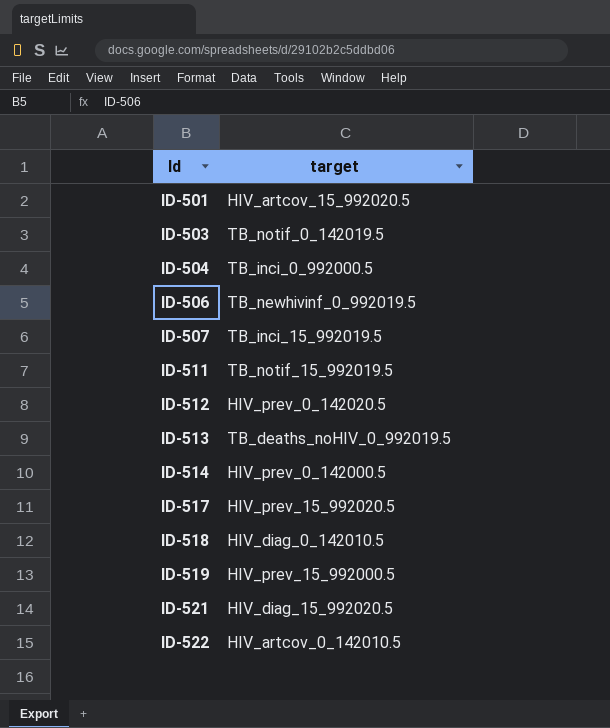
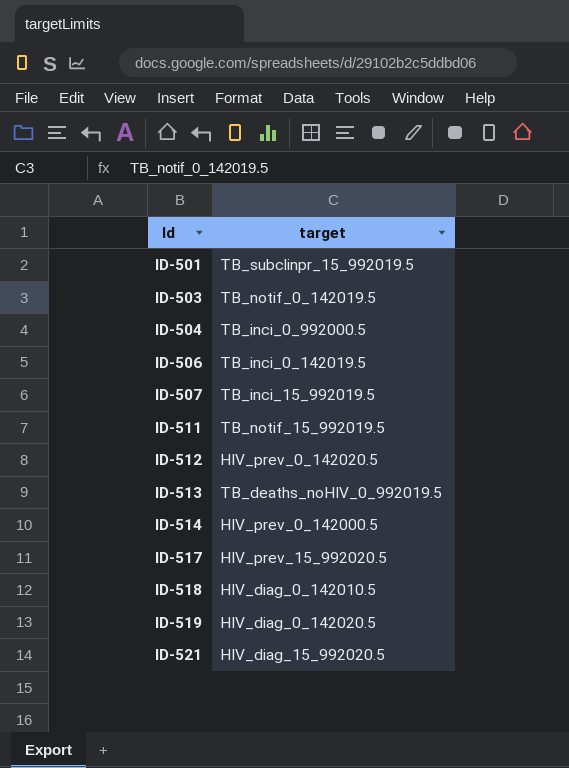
row ID-522: HIV_artcov_0_142010.5 -> none
ID-501 | target: HIV_artcov_15_992020.5 -> TB_subclinpr_15_992019.5
ID-506 | target: TB_newhivinf_0_992019.5 -> TB_inci_0_142019.5
ID-519 | target: HIV_prev_15_992000.5 -> HIV_diag_0_142020.5

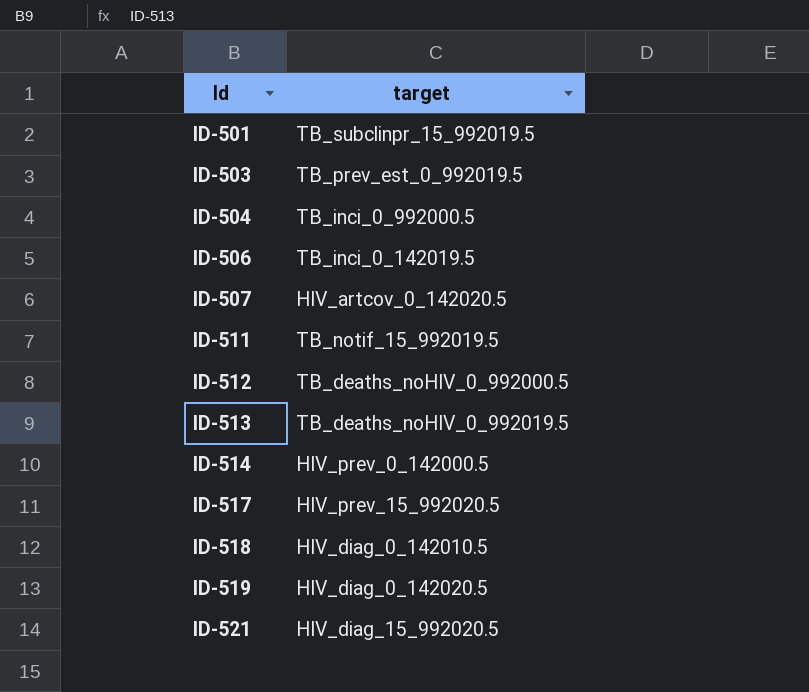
ID-503 | target: TB_notif_0_142019.5 -> TB_prev_est_0_992019.5
ID-507 | target: TB_inci_15_992019.5 -> HIV_artcov_0_142020.5
ID-512 | target: HIV_prev_0_142020.5 -> TB_deaths_noHIV_0_992000.5

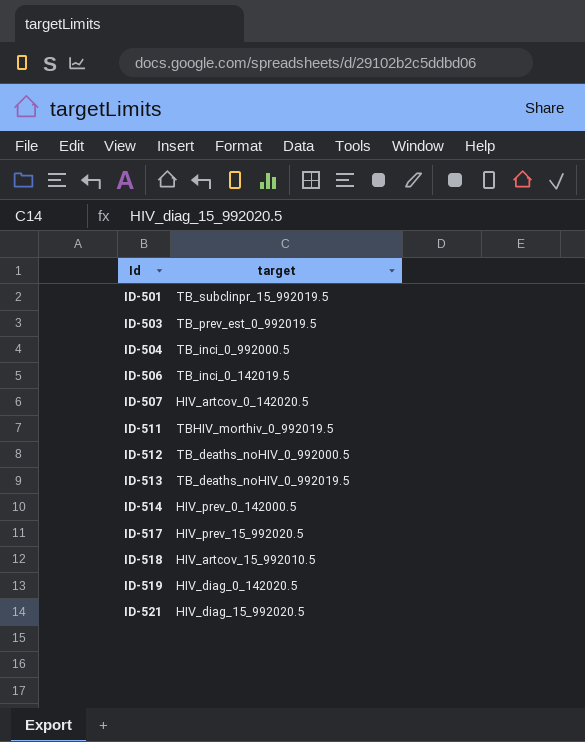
ID-511 | target: TB_notif_15_992019.5 -> TBHIV_morthiv_0_992019.5
ID-518 | target: HIV_diag_0_142010.5 -> HIV_artcov_15_992010.5

